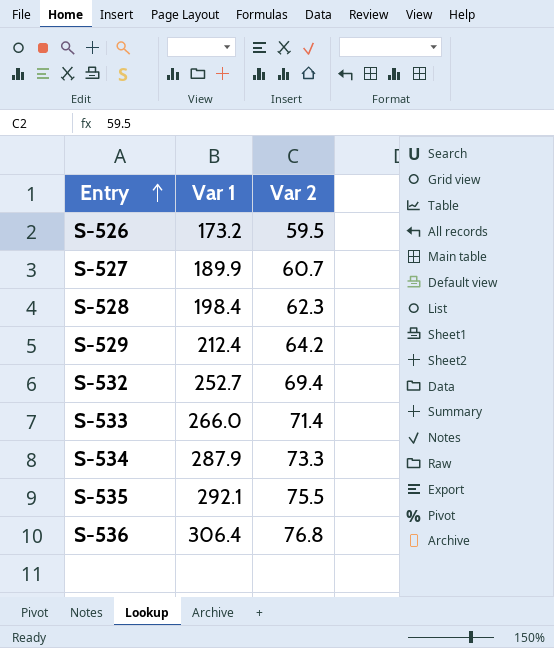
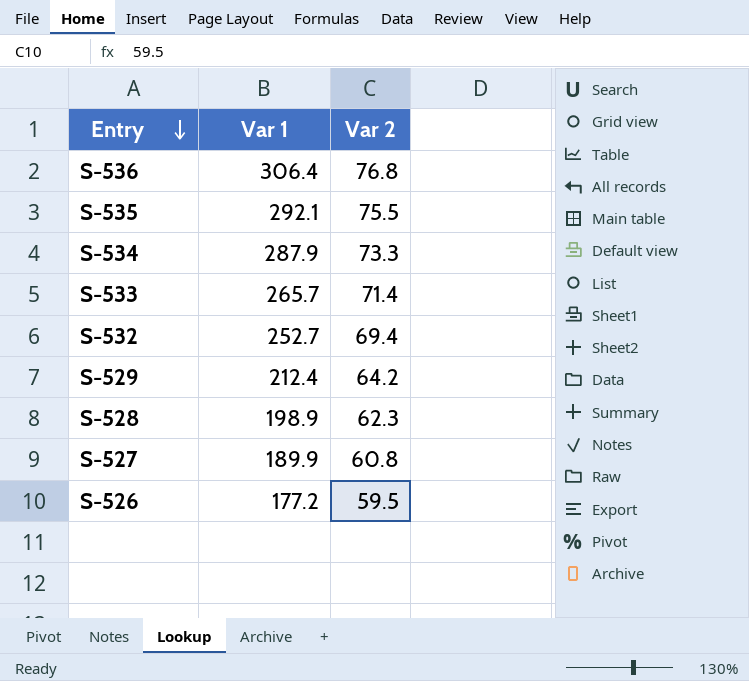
row order: Entry ascending -> Entry descending
S-533 | Var 1: 266.0 -> 265.7
S-528 | Var 1: 198.4 -> 198.9
S-527 | Var 2: 60.7 -> 60.8
S-526 | Var 1: 173.2 -> 177.2

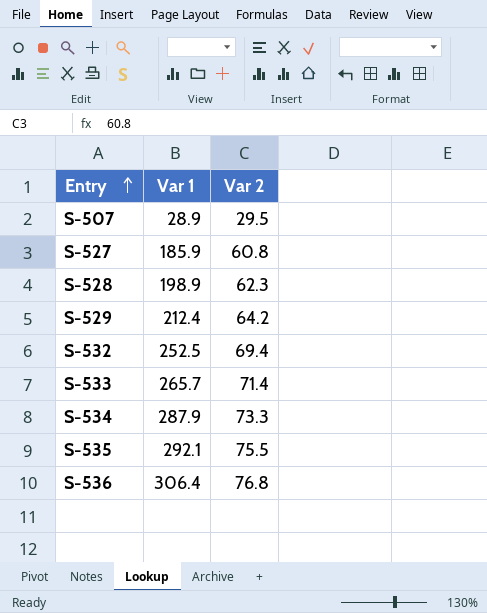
row order: Entry descending -> Entry ascending
row S-526: 177.2 | 59.5 -> none
row S-507: none -> 28.9 | 29.5
S-527 | Var 1: 189.9 -> 185.9
S-532 | Var 1: 252.7 -> 252.5

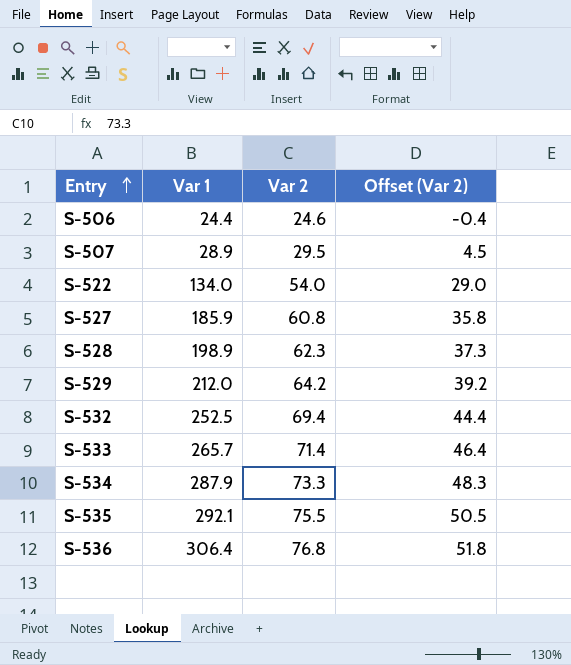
column Offset (Var 2) | formula: none -> [Var 2] - 25
row S-506: none -> 24.4 | 24.6 | -0.4
row S-522: none -> 134.0 | 54.0 | 29.0
S-529 | Var 1: 212.4 -> 212.0

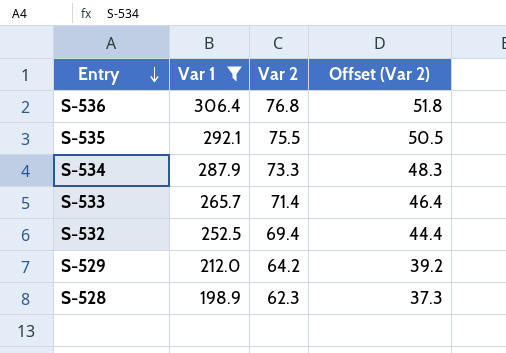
filter: none -> Var 1 >= 198.9
row order: Entry ascending -> Entry descending

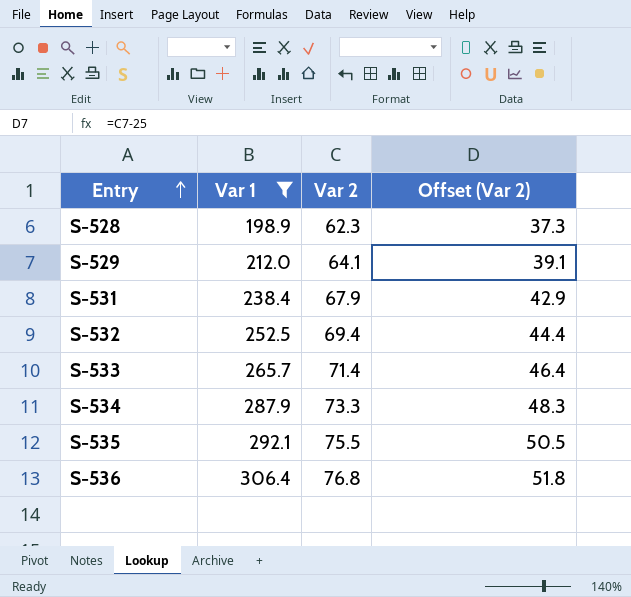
row order: Entry descending -> Entry ascending
S-529 | Var 2: 64.2 -> 64.1
S-529 | Offset (Var 2): 39.2 -> 39.1
row S-531: none -> 238.4 | 67.9 | 42.9

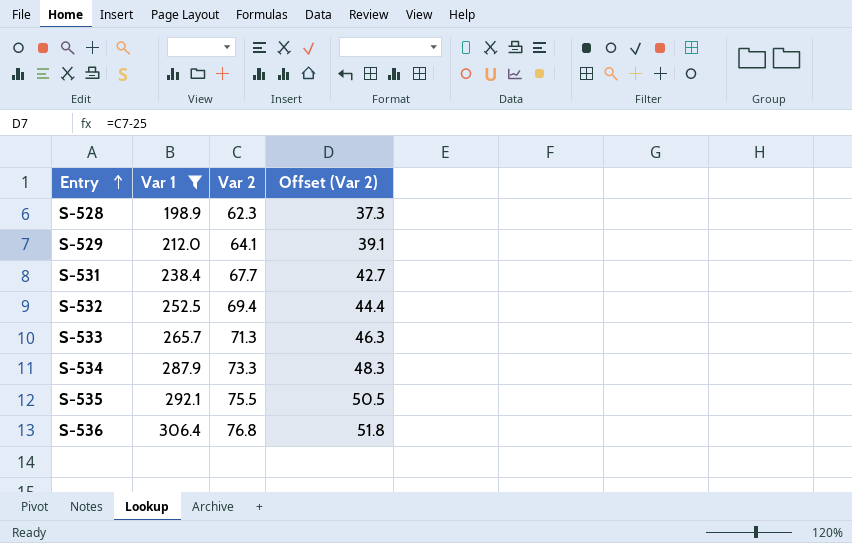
S-531 | Var 2: 67.9 -> 67.7
S-531 | Offset (Var 2): 42.9 -> 42.7
S-533 | Var 2: 71.4 -> 71.3
S-533 | Offset (Var 2): 46.4 -> 46.3

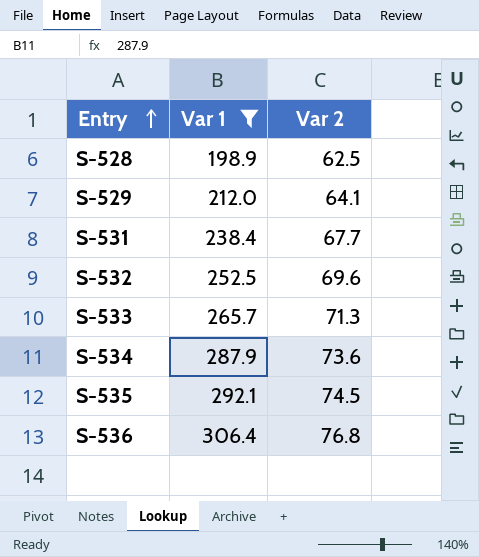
column Offset (Var 2) | formula: [Var 2] - 25 -> none
S-528 | Var 2: 62.3 -> 62.5
S-532 | Var 2: 69.4 -> 69.6
S-534 | Var 2: 73.3 -> 73.6
S-535 | Var 2: 75.5 -> 74.5

